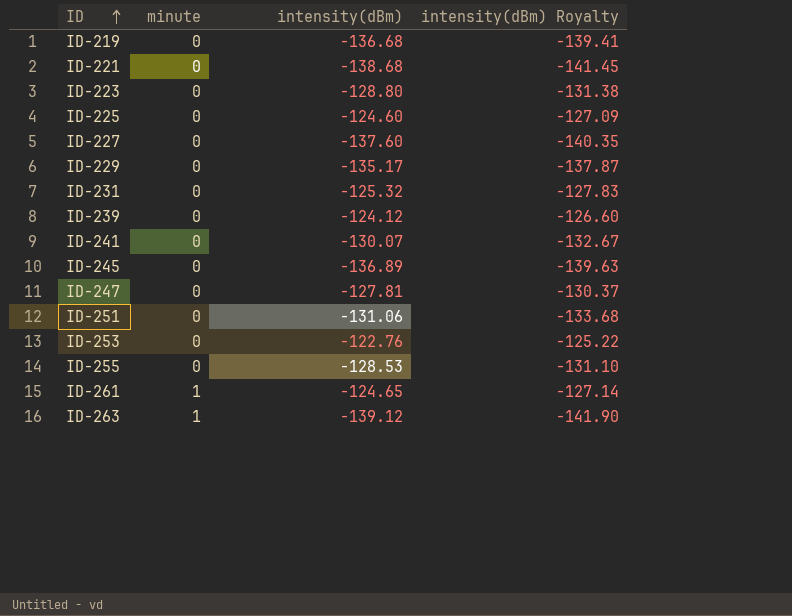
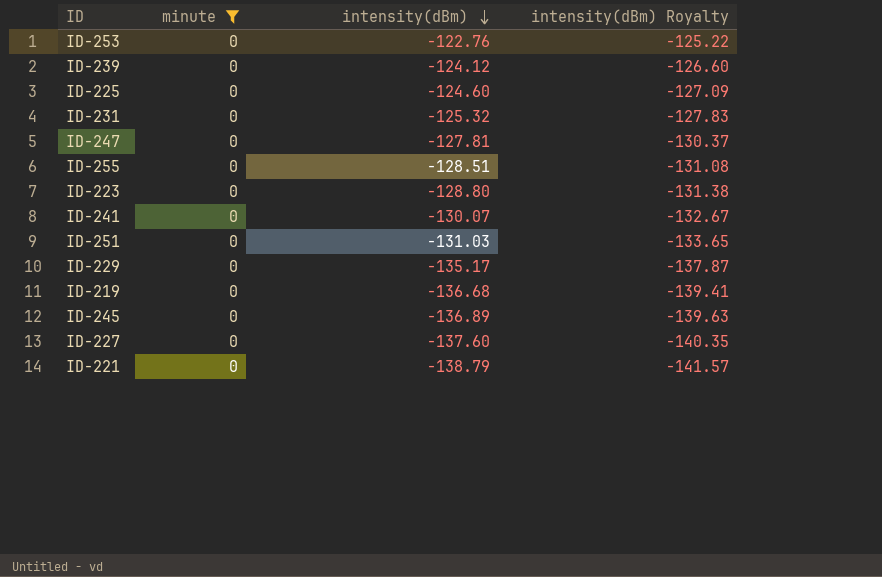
filter: none -> minute = 0
row order: ID ascending -> intensity(dBm) descending
ID-255 | intensity(dBm): -128.53 -> -128.51
ID-255 | intensity(dBm) Royalty: -131.10 -> -131.08
ID-251 | intensity(dBm): -131.06 -> -131.03
ID-251 | intensity(dBm) Royalty: -133.68 -> -133.65
ID-221 | intensity(dBm): -138.68 -> -138.79
ID-221 | intensity(dBm) Royalty: -141.45 -> -141.57

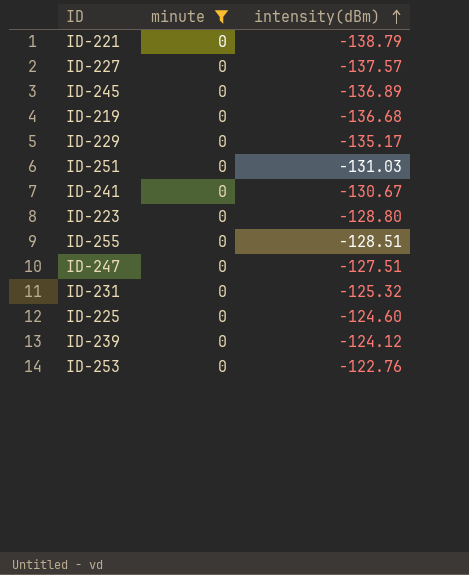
row order: intensity(dBm) descending -> intensity(dBm) ascending
column intensity(dBm) Royalty | formula: [intensity(dBm)] * 1.02 -> none
ID-227 | intensity(dBm): -137.60 -> -137.57
ID-241 | intensity(dBm): -130.07 -> -130.67
ID-247 | intensity(dBm): -127.81 -> -127.51

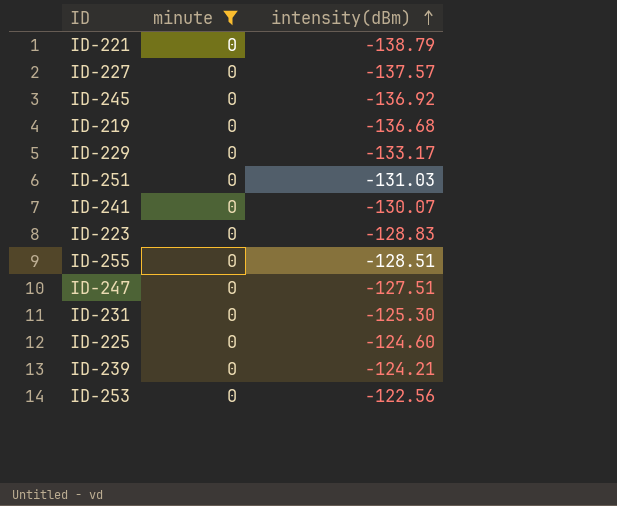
ID-245 | intensity(dBm): -136.89 -> -136.92
ID-229 | intensity(dBm): -135.17 -> -133.17
ID-241 | intensity(dBm): -130.67 -> -130.07
ID-223 | intensity(dBm): -128.80 -> -128.83
ID-231 | intensity(dBm): -125.32 -> -125.30
ID-239 | intensity(dBm): -124.12 -> -124.21
ID-253 | intensity(dBm): -122.76 -> -122.56

